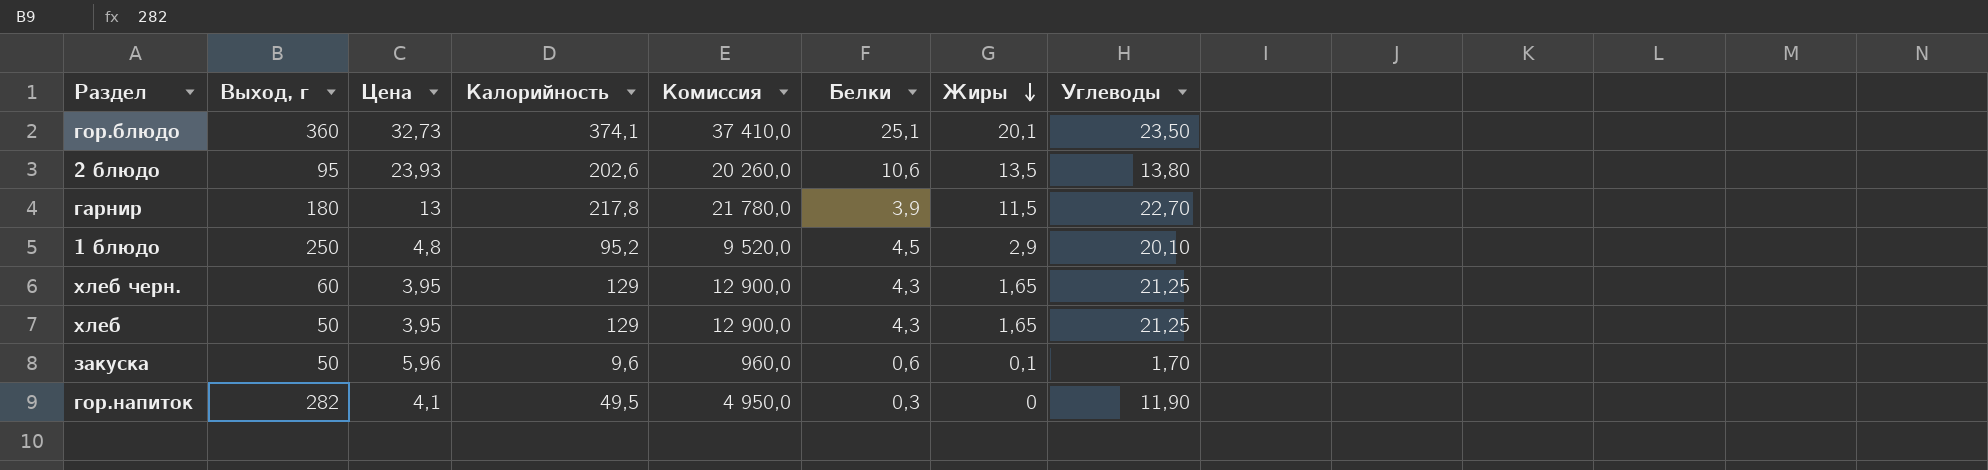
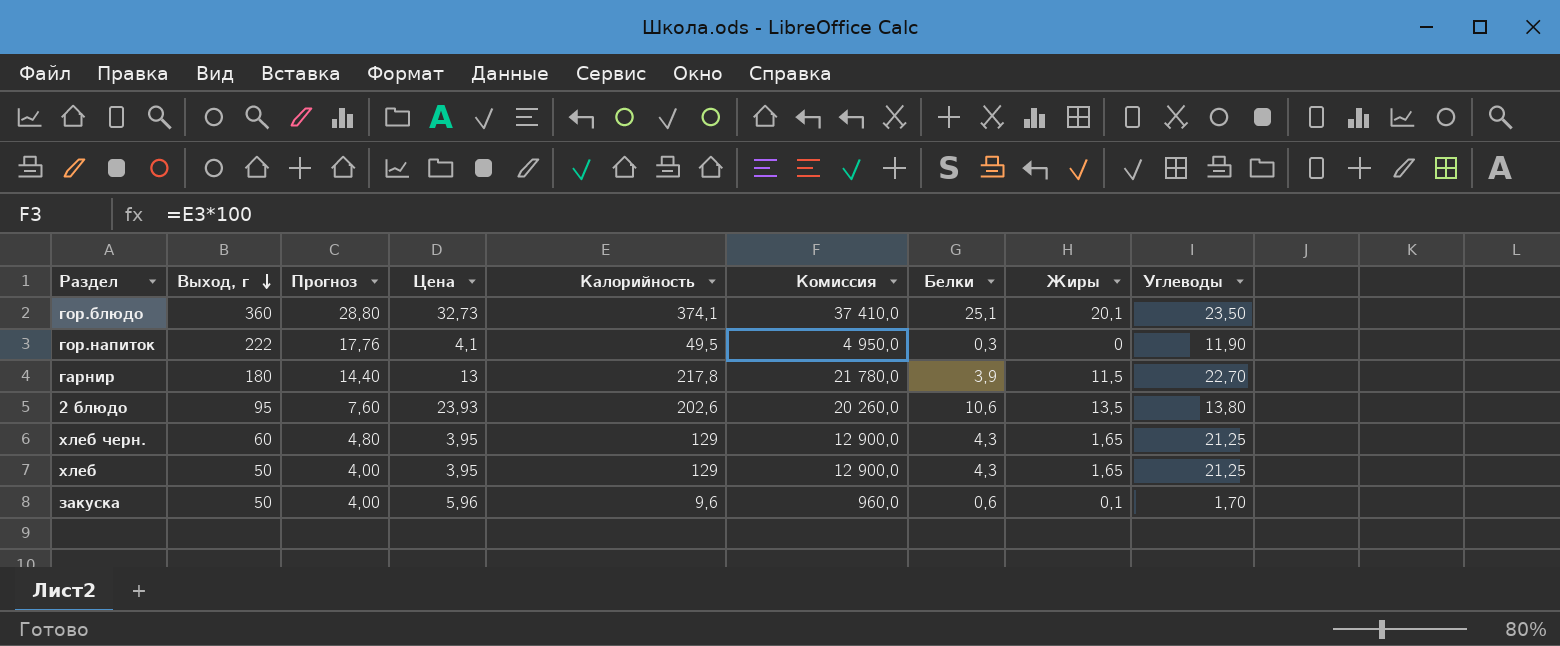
row order: Жиры descending -> Выход, г descending
column Прогноз | formula: none -> [Выход, г] * 0,08
row 1 блюдо: 250 | 4,8 | 95,2 | 9 520,0 | 4,5 | 2,9 | 20,10 -> none
гор.напиток | Выход, г: 282 -> 222

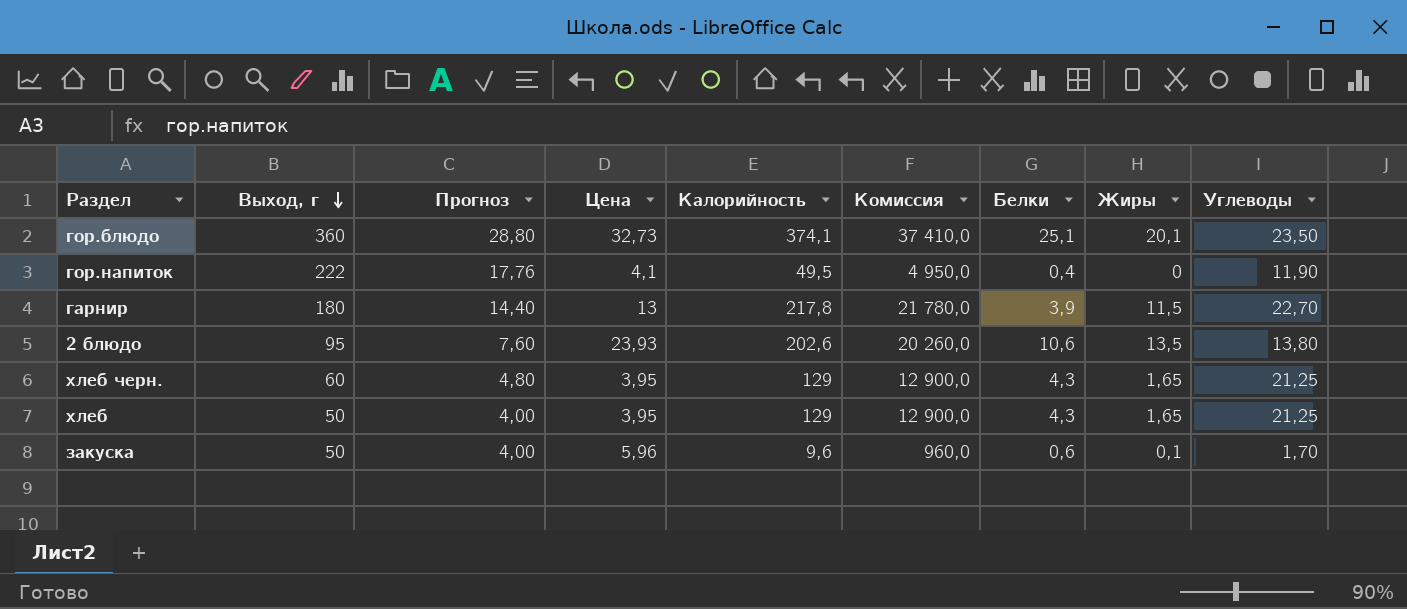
гор.напиток | Белки: 0,3 -> 0,4

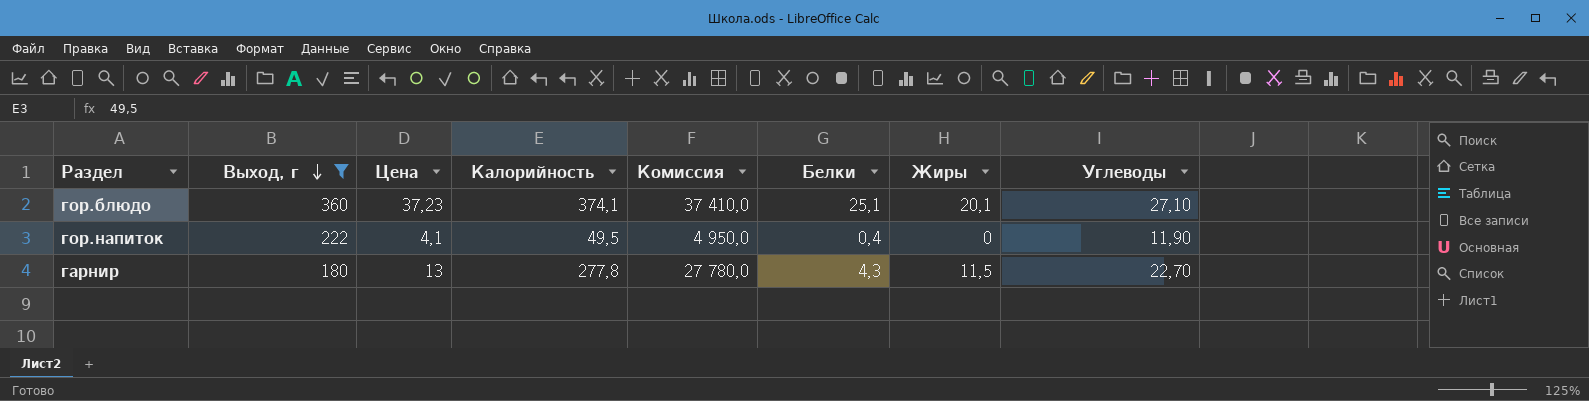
filter: none -> Выход, г >= 180
column Прогноз | formula: [Выход, г] * 0,08 -> none
гор.блюдо | Цена: 32,73 -> 37,23
гор.блюдо | Углеводы: 23,50 -> 27,10
гарнир | Калорийность: 217,8 -> 277,8
гарнир | Комиссия: 21 780,0 -> 27 780,0
гарнир | Белки: 3,9 -> 4,3

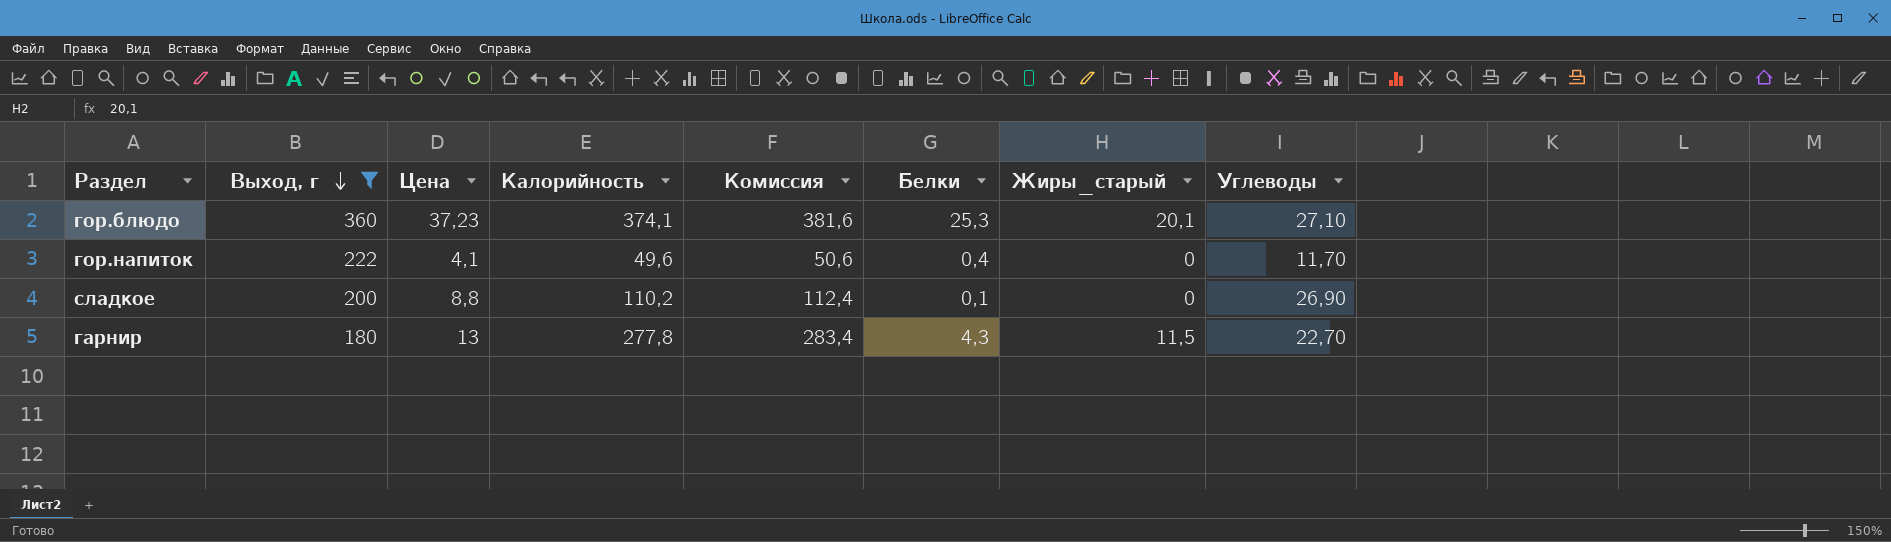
column Комиссия | formula: [Калорийность] * 100 -> [Калорийность] * 1,02
column name: Жиры -> Жиры_старый
гор.блюдо | Белки: 25,1 -> 25,3
гор.напиток | Калорийность: 49,5 -> 49,6
гор.напиток | Углеводы: 11,90 -> 11,70
row сладкое: none -> 200 | 8,8 | 110,2 | 112,4 | 0,1 | 0 | 26,90

